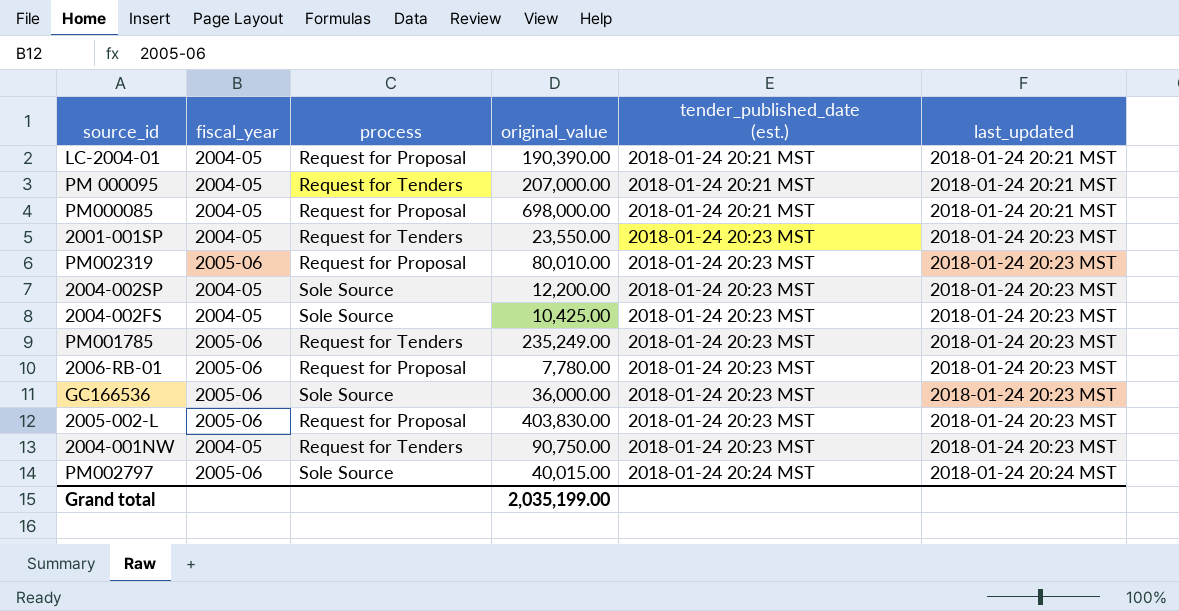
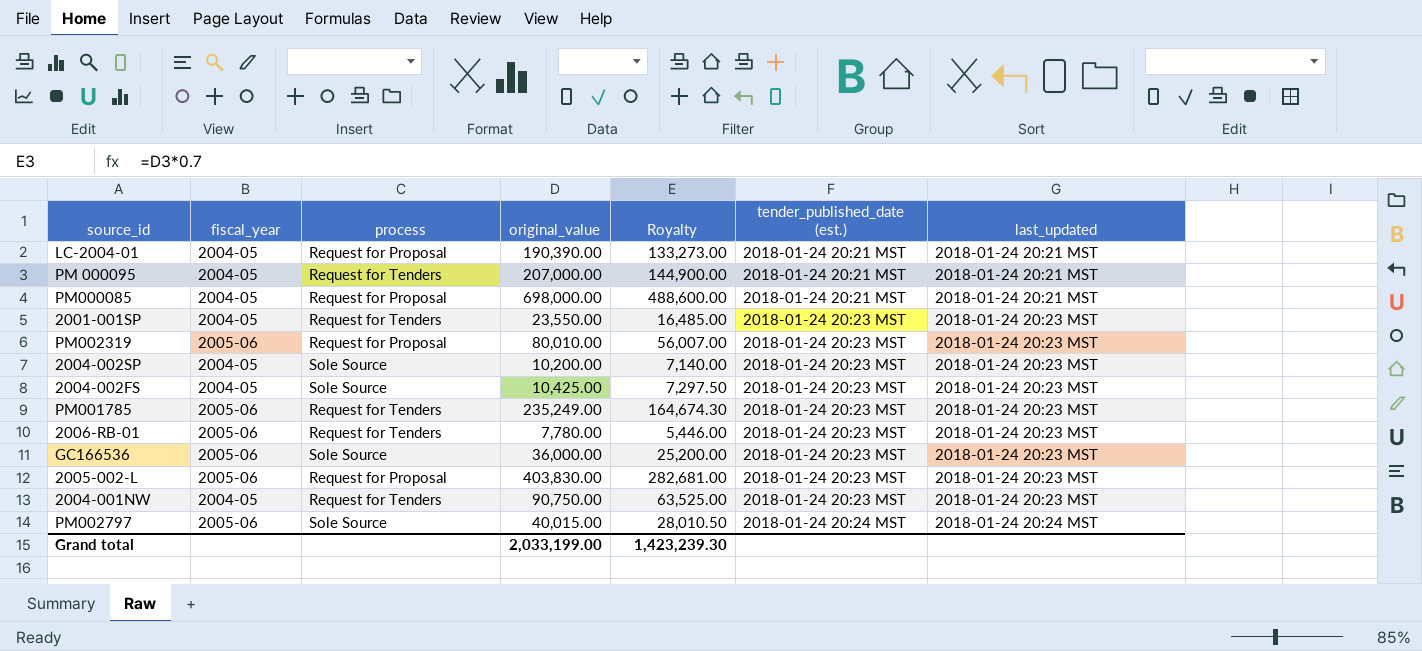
column Royalty | formula: none -> [original_value] * 0.7
2004-002SP | original_value: 12,200.00 -> 10,200.00
2006-RB-01 | process: Request for Proposal -> Request for Tenders
Grand total | original_value: 2,035,199.00 -> 2,033,199.00

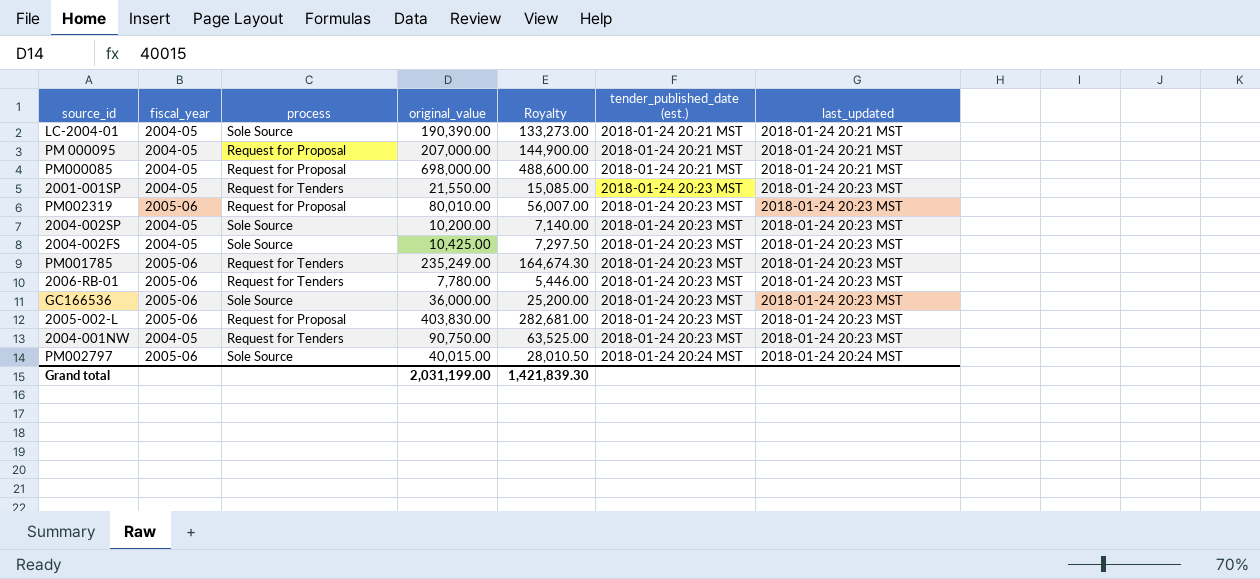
LC-2004-01 | process: Request for Proposal -> Sole Source
PM 000095 | process: Request for Tenders -> Request for Proposal
2001-001SP | original_value: 23,550.00 -> 21,550.00
2001-001SP | Royalty: 16,485.00 -> 15,085.00
Grand total | original_value: 2,033,199.00 -> 2,031,199.00
Grand total | Royalty: 1,423,239.30 -> 1,421,839.30

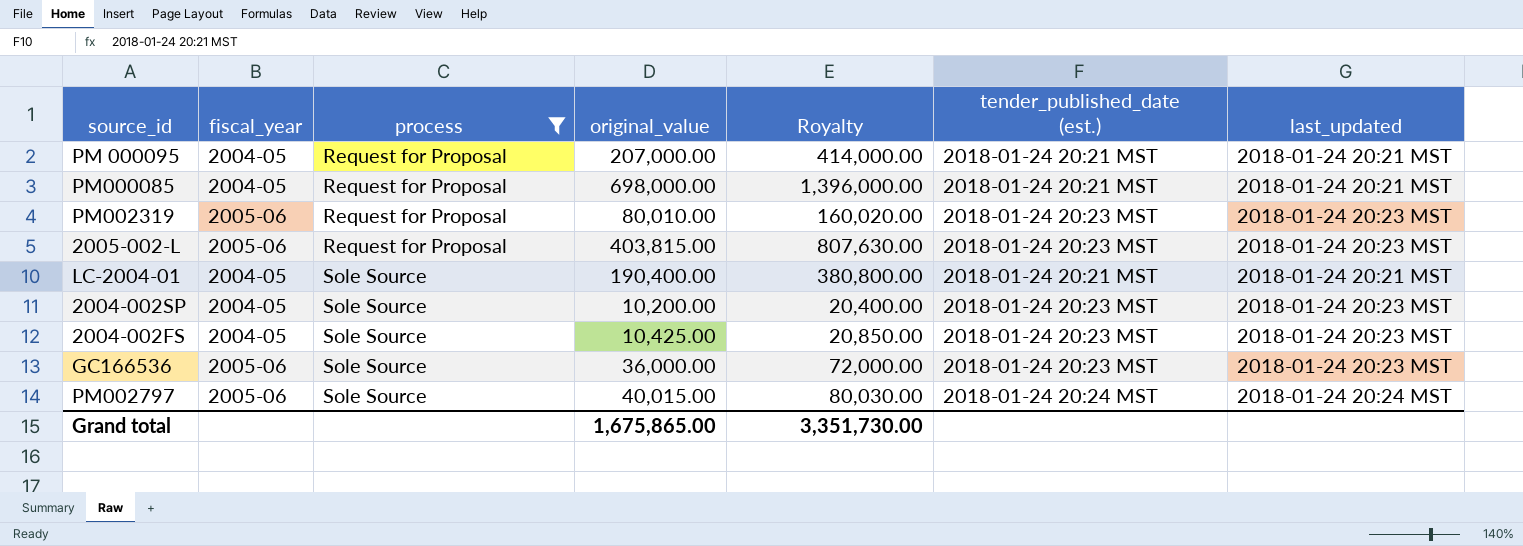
filter: none -> process != Request for Tenders
row order: tender_published_date (est.) ascending -> process ascending
column Royalty | formula: [original_value] * 0.7 -> [original_value] * 2
2005-002-L | original_value: 403,830.00 -> 403,815.00
LC-2004-01 | original_value: 190,390.00 -> 190,400.00
Grand total | original_value: 2,031,199.00 -> 1,675,865.00
Grand total | Royalty: 1,421,839.30 -> 3,351,730.00

